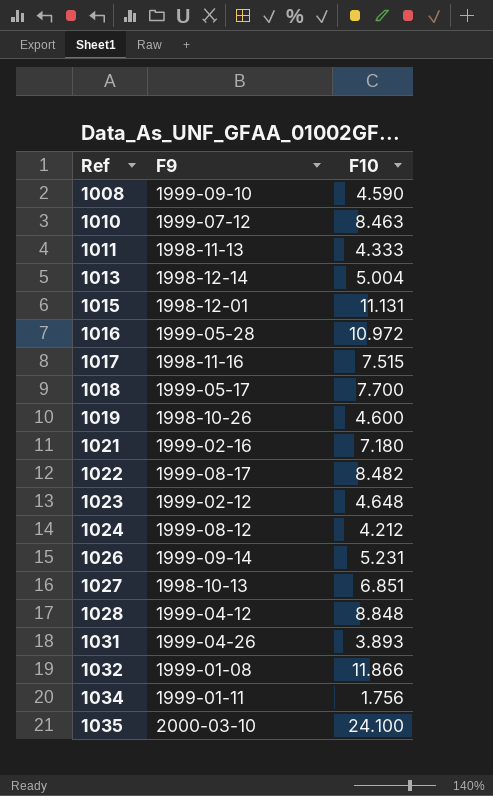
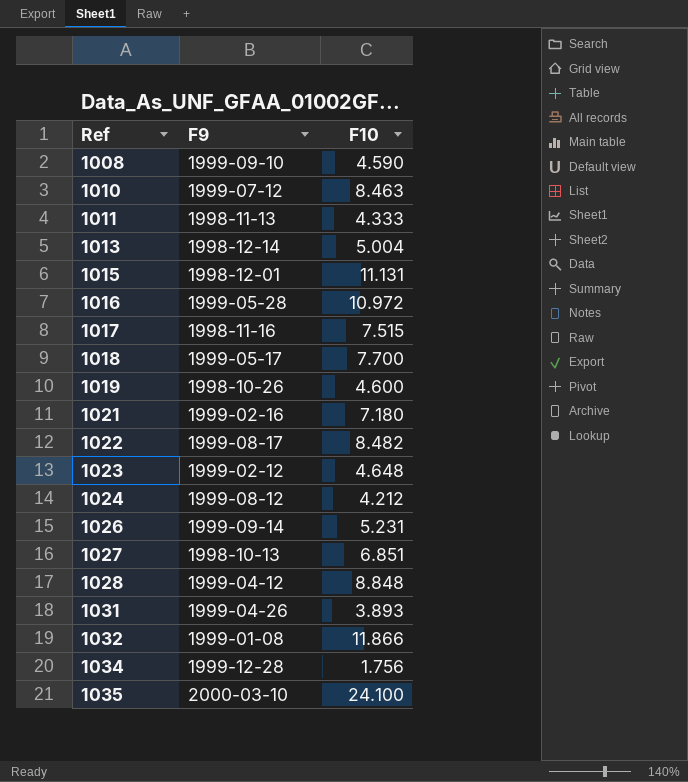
1034 | F9: 1999-01-11 -> 1999-12-28

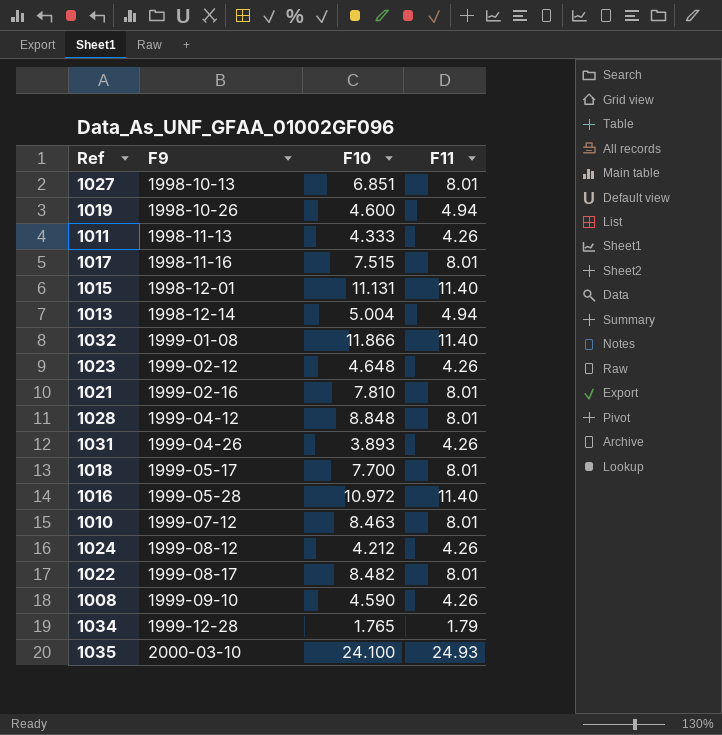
row order: Ref ascending -> F9 ascending
column F11 | position: none -> 4
row 1026: 1999-09-14 | 5.231 -> none
1021 | F10: 7.180 -> 7.810
1034 | F10: 1.756 -> 1.765

